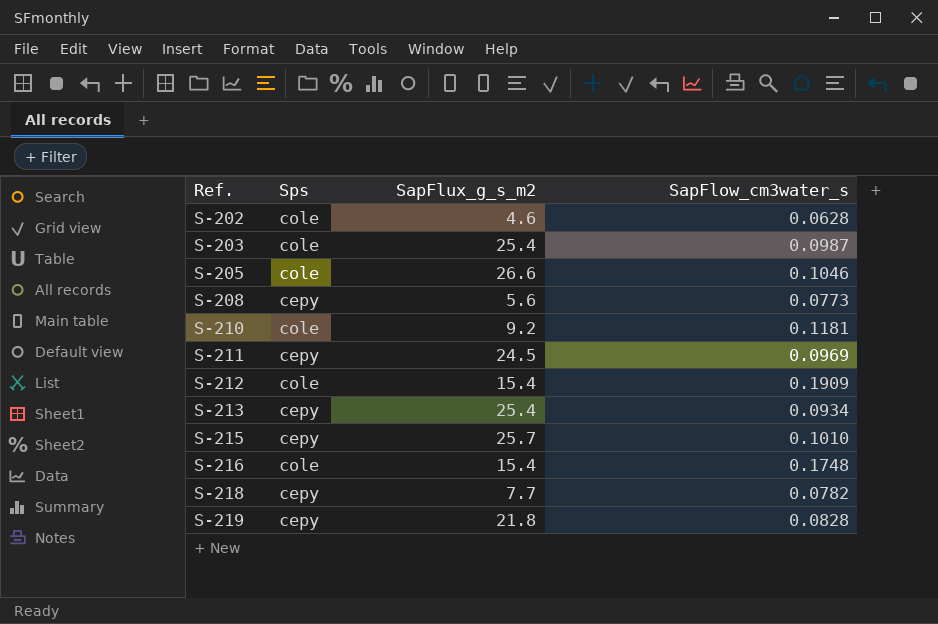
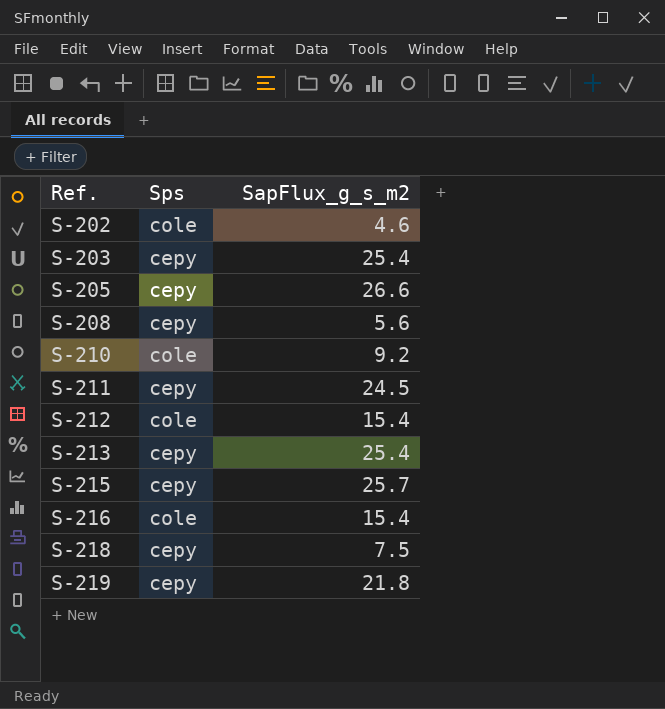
column SapFlow_cm3water_s | position: 4 -> none
S-203 | Sps: cole -> cepy
S-205 | Sps: cole -> cepy
S-218 | SapFlux_g_s_m2: 7.7 -> 7.5

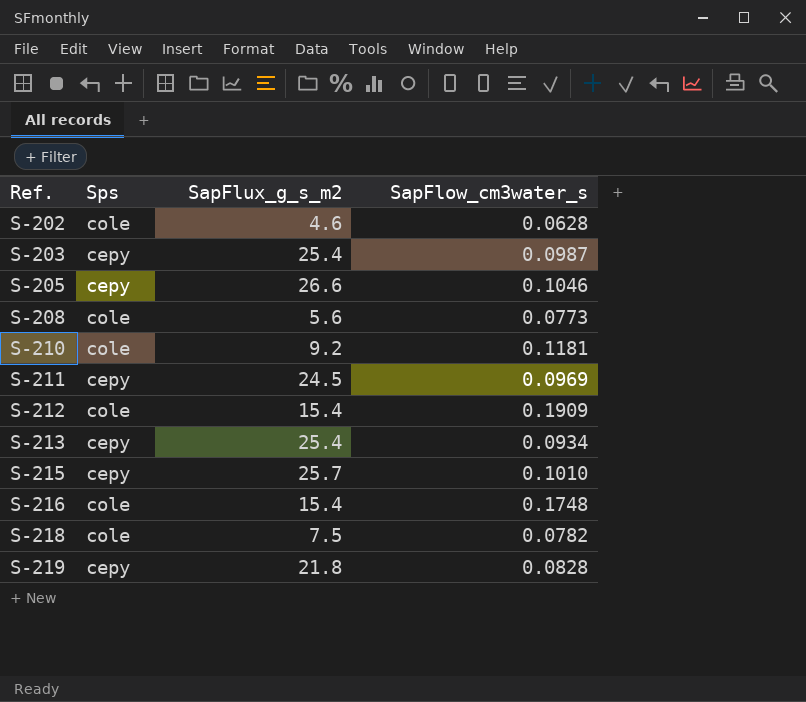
column SapFlow_cm3water_s | position: none -> 4
S-208 | Sps: cepy -> cole
S-218 | Sps: cepy -> cole

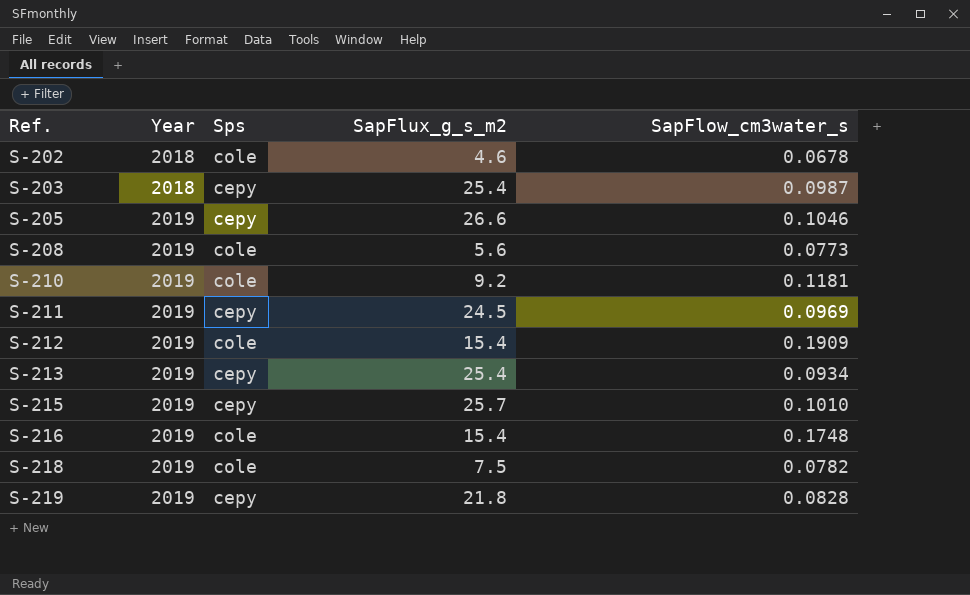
column Year | position: none -> 2
S-202 | SapFlow_cm3water_s: 0.0628 -> 0.0678

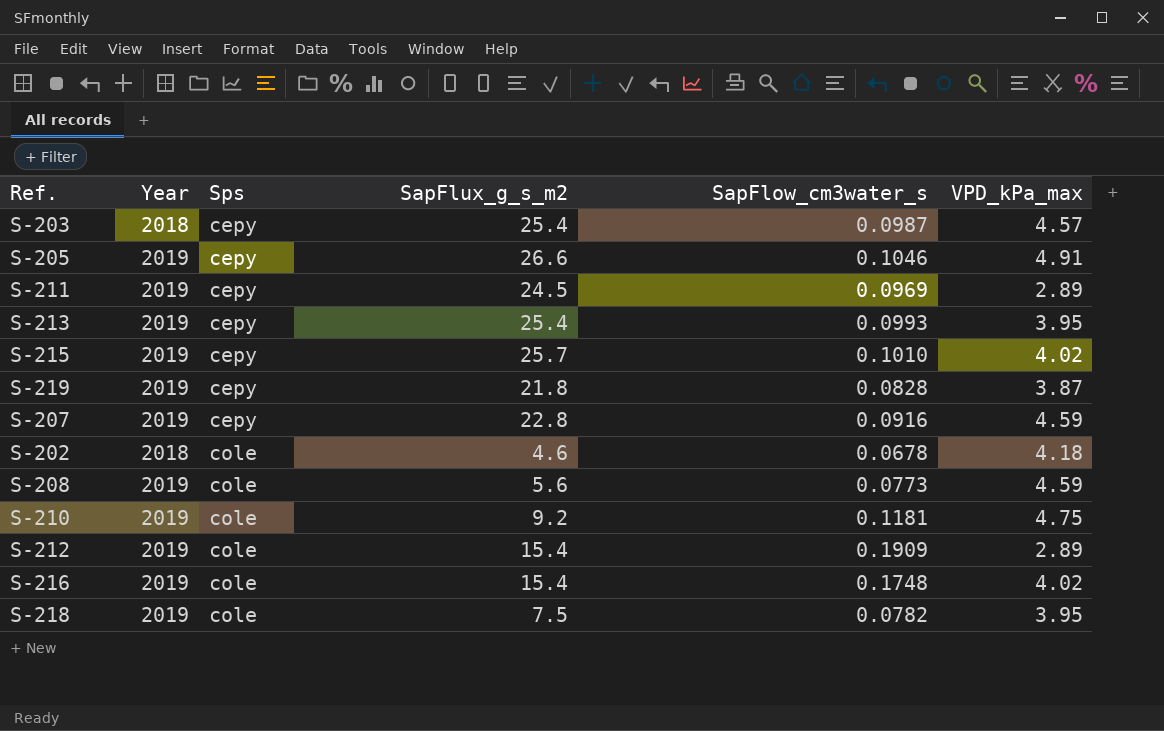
row order: Ref. ascending -> Sps ascending
column VPD_kPa_max | position: none -> 6
S-213 | SapFlow_cm3water_s: 0.0934 -> 0.0993
row S-207: none -> 2019 | cepy | 22.8 | 0.0916 | 4.59

